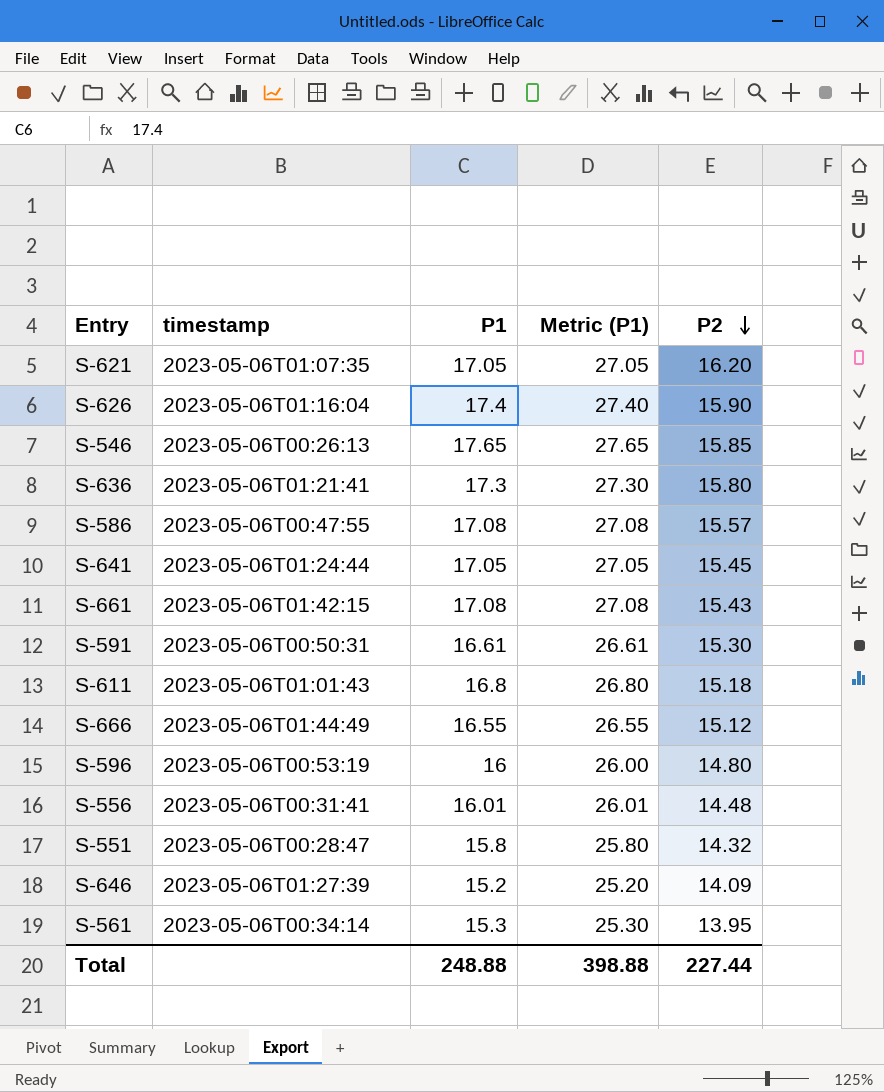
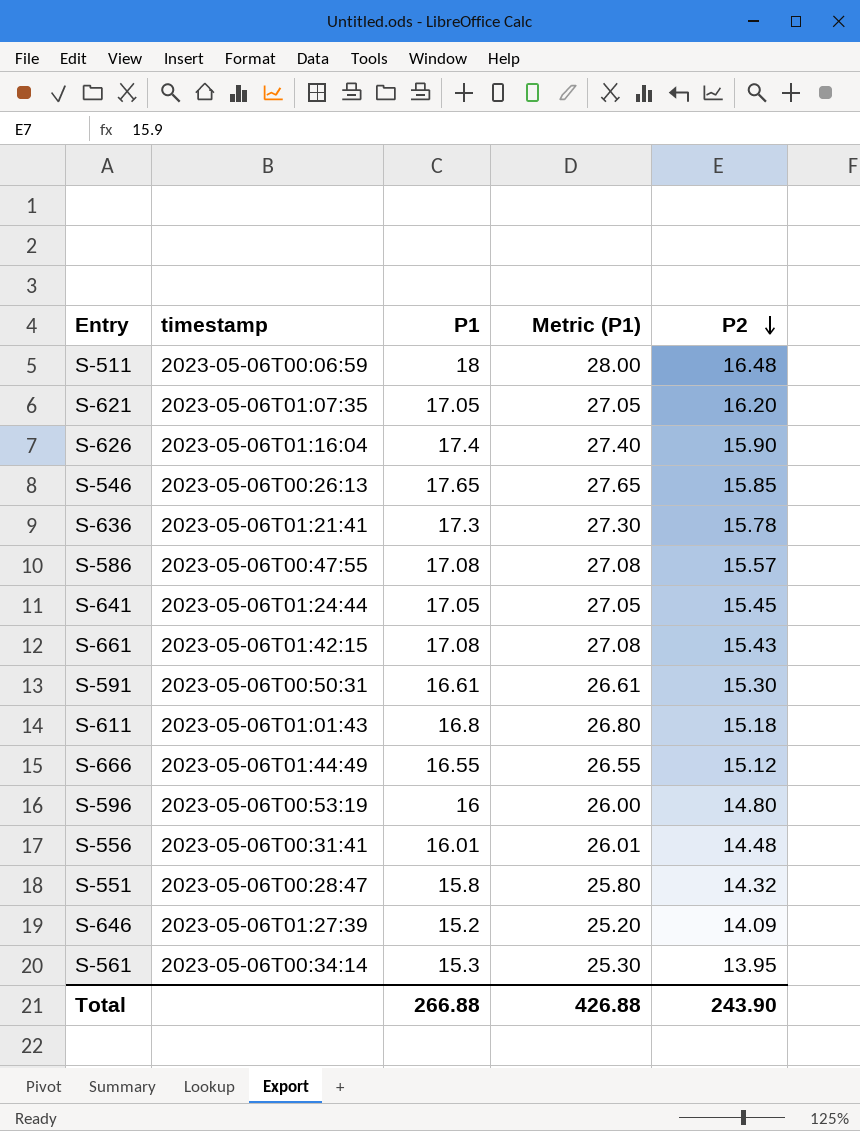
row S-511: none -> 2023-05-06T00:06:59 | 18 | 28.00 | 16.48
S-636 | P2: 15.80 -> 15.78
Total | P1: 248.88 -> 266.88
Total | Metric (P1): 398.88 -> 426.88
Total | P2: 227.44 -> 243.90

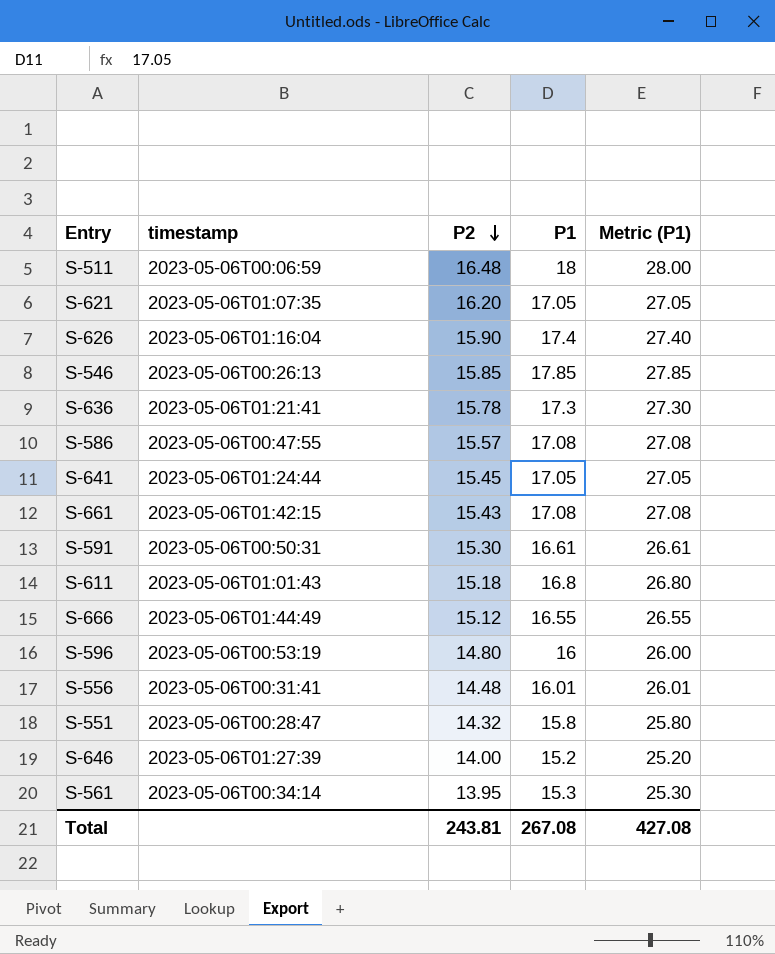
column P2 | position: 5 -> 3
S-546 | P1: 17.65 -> 17.85
S-546 | Metric (P1): 27.65 -> 27.85
S-646 | P2: 14.09 -> 14.00
Total | P2: 243.90 -> 243.81
Total | P1: 266.88 -> 267.08
Total | Metric (P1): 426.88 -> 427.08

